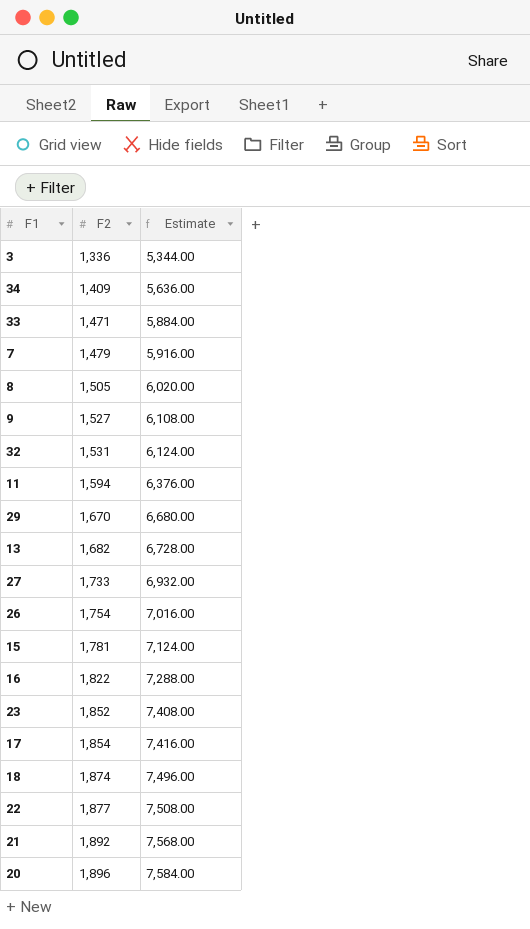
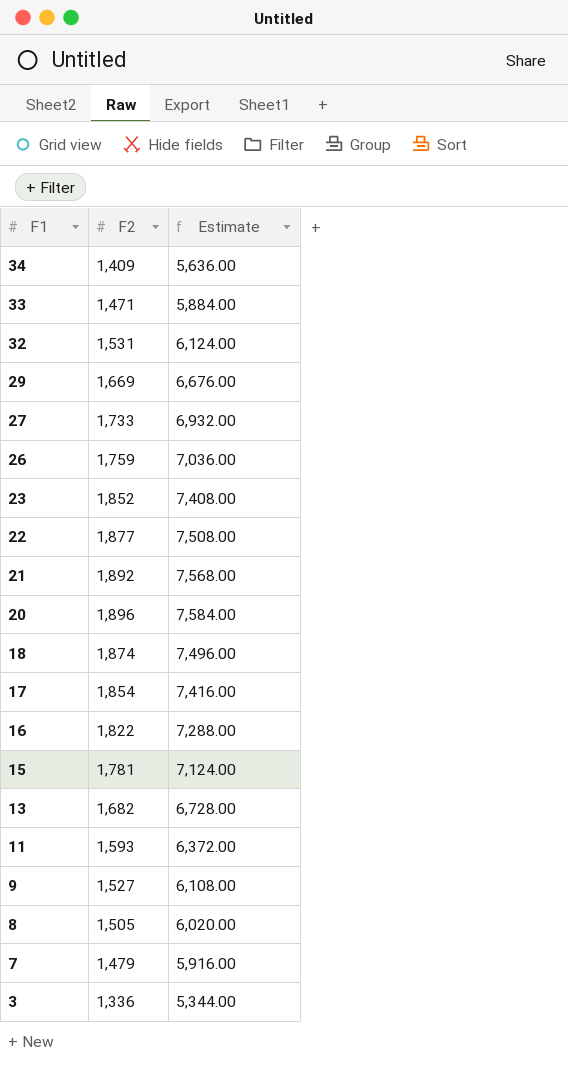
row order: F2 ascending -> F1 descending
29 | F2: 1,670 -> 1,669
29 | Estimate: 6,680.00 -> 6,676.00
26 | F2: 1,754 -> 1,759
26 | Estimate: 7,016.00 -> 7,036.00
11 | F2: 1,594 -> 1,593
11 | Estimate: 6,376.00 -> 6,372.00

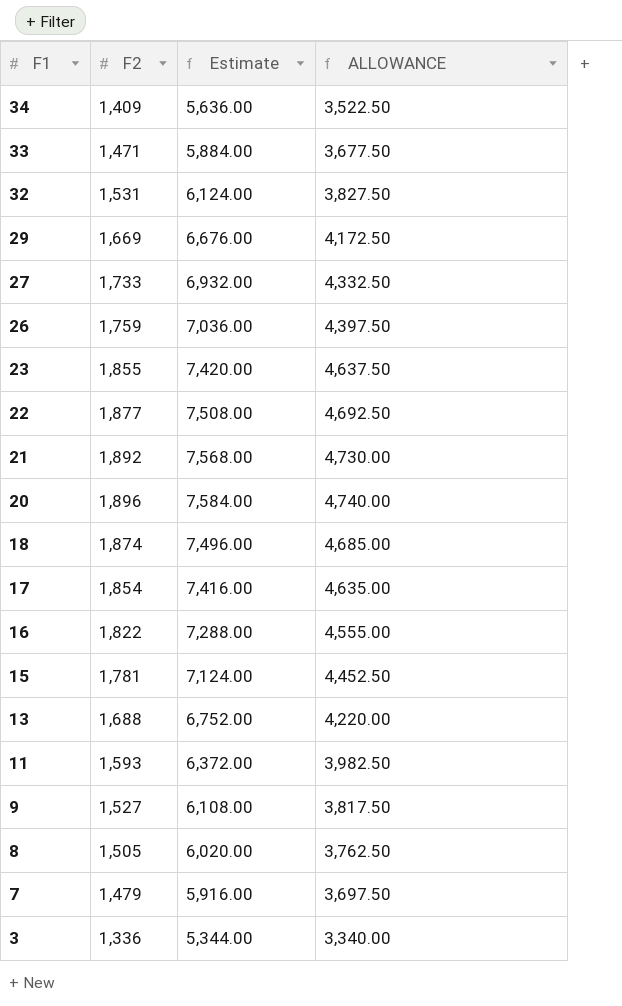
column ALLOWANCE | formula: none -> [F2] * 2.5
23 | F2: 1,852 -> 1,855
23 | Estimate: 7,408.00 -> 7,420.00
13 | F2: 1,682 -> 1,688
13 | Estimate: 6,728.00 -> 6,752.00

